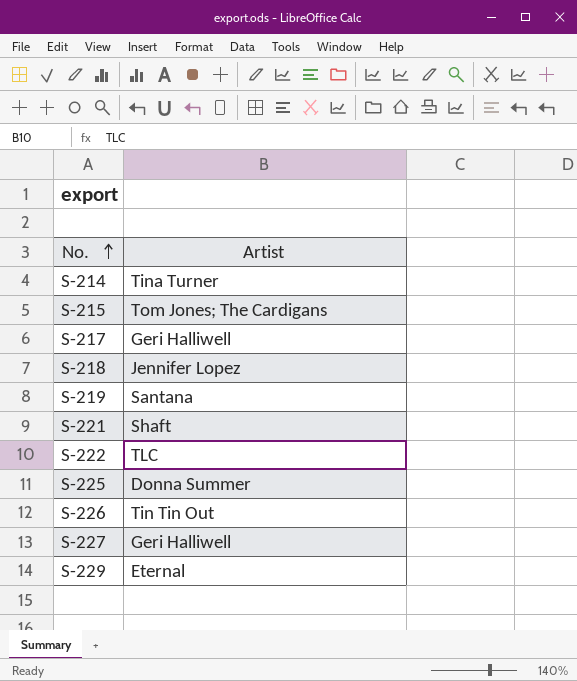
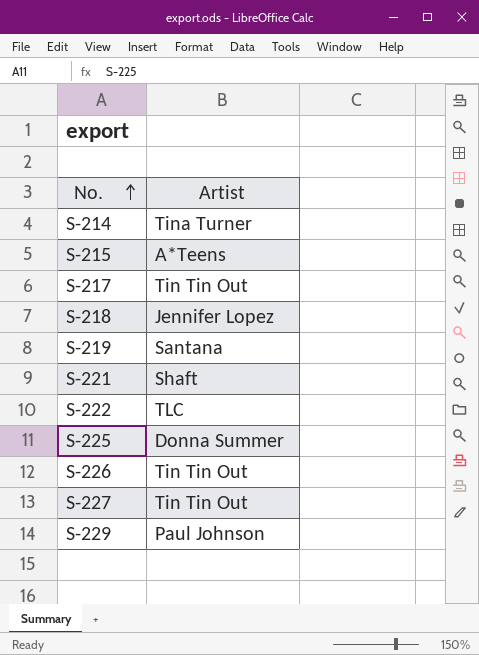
S-215 | Artist: Tom Jones; The Cardigans -> A*Teens
S-217 | Artist: Geri Halliwell -> Tin Tin Out
S-227 | Artist: Geri Halliwell -> Tin Tin Out
S-229 | Artist: Eternal -> Paul Johnson

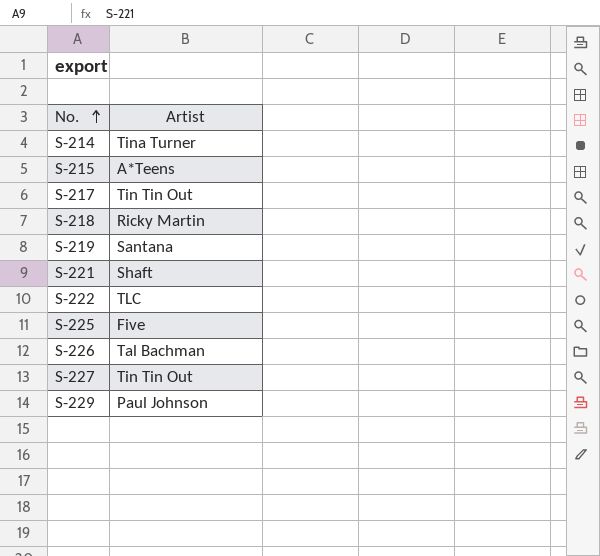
S-218 | Artist: Jennifer Lopez -> Ricky Martin
S-225 | Artist: Donna Summer -> Five
S-226 | Artist: Tin Tin Out -> Tal Bachman

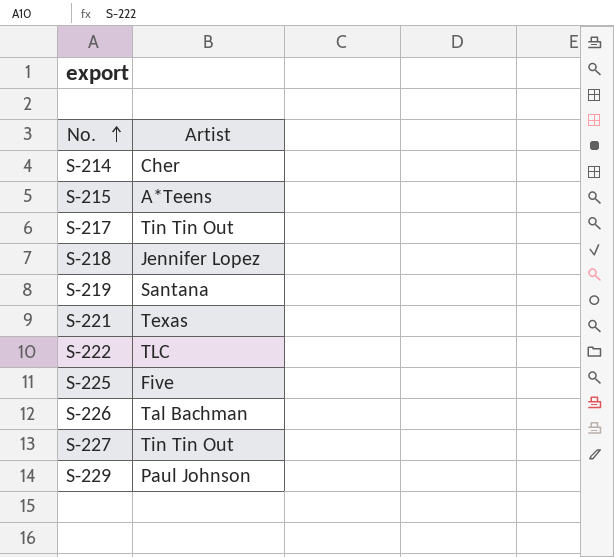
S-214 | Artist: Tina Turner -> Cher
S-218 | Artist: Ricky Martin -> Jennifer Lopez
S-221 | Artist: Shaft -> Texas

